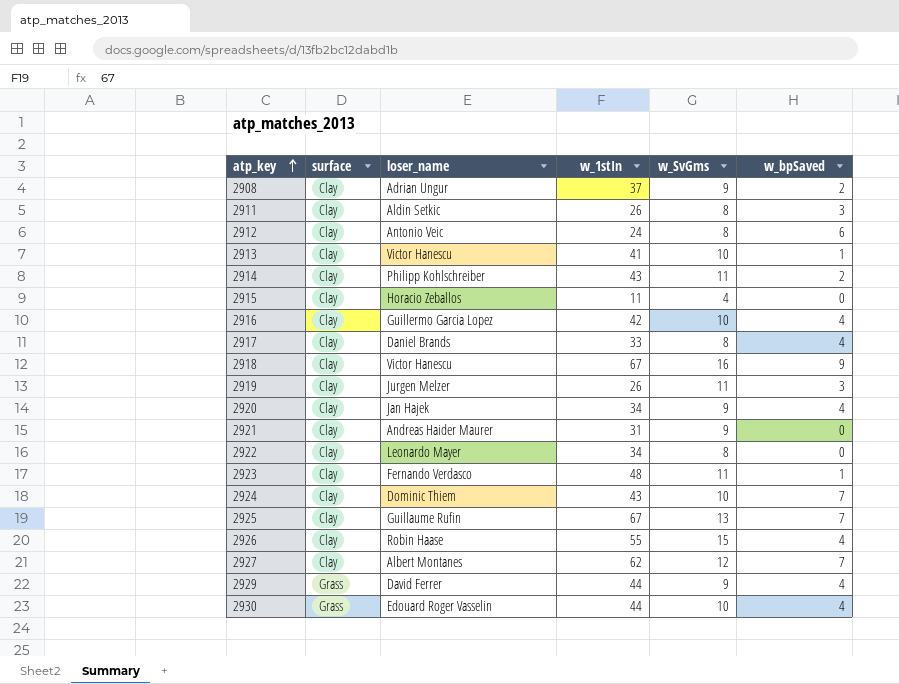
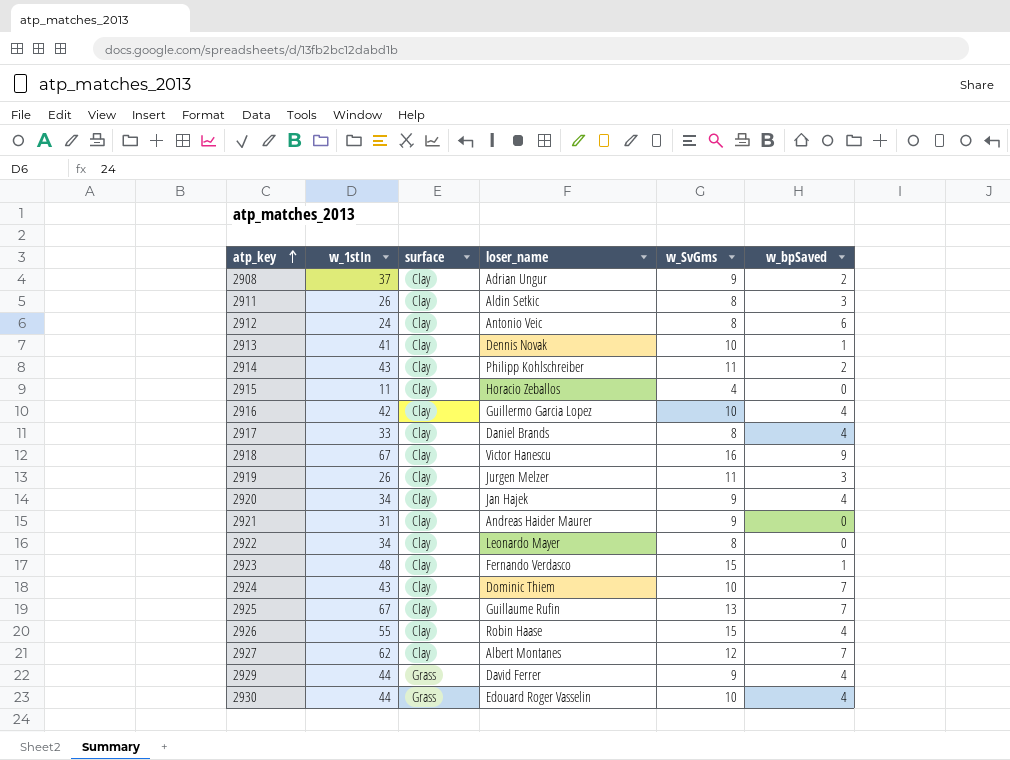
column w_1stIn | position: 4 -> 2
2913 | loser_name: Victor Hanescu -> Dennis Novak
2923 | w_SvGms: 11 -> 15

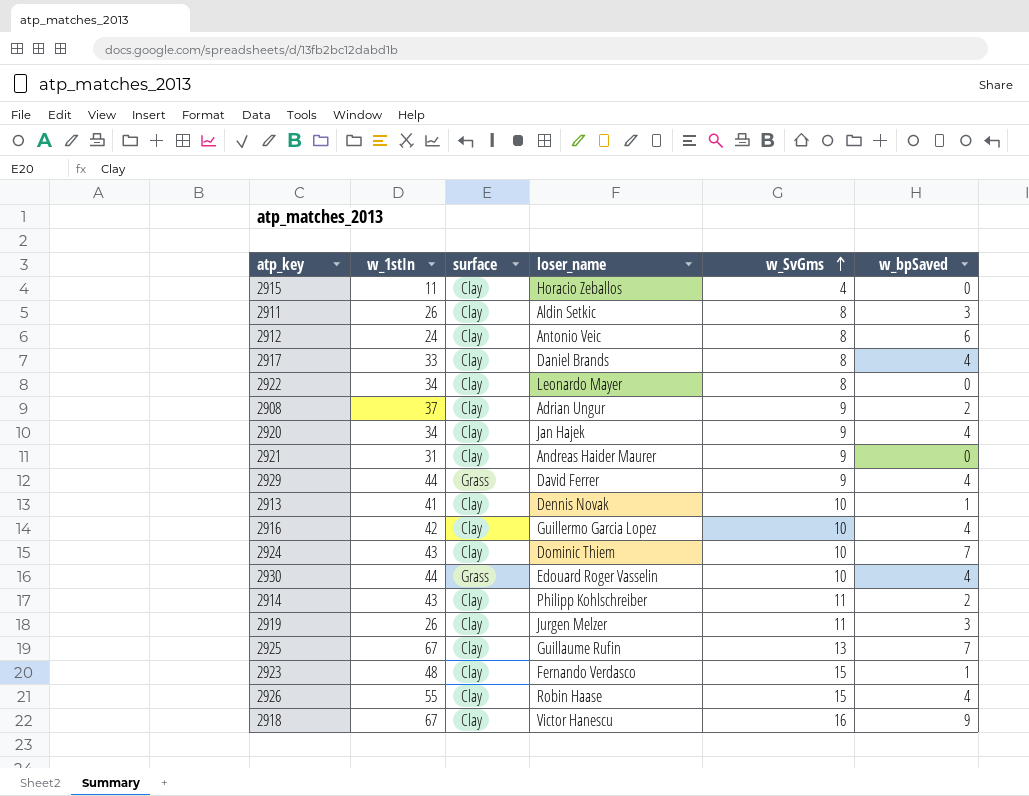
row order: atp_key ascending -> w_SvGms ascending
row 2927: 62 | Clay | Albert Montanes | 12 | 7 -> none

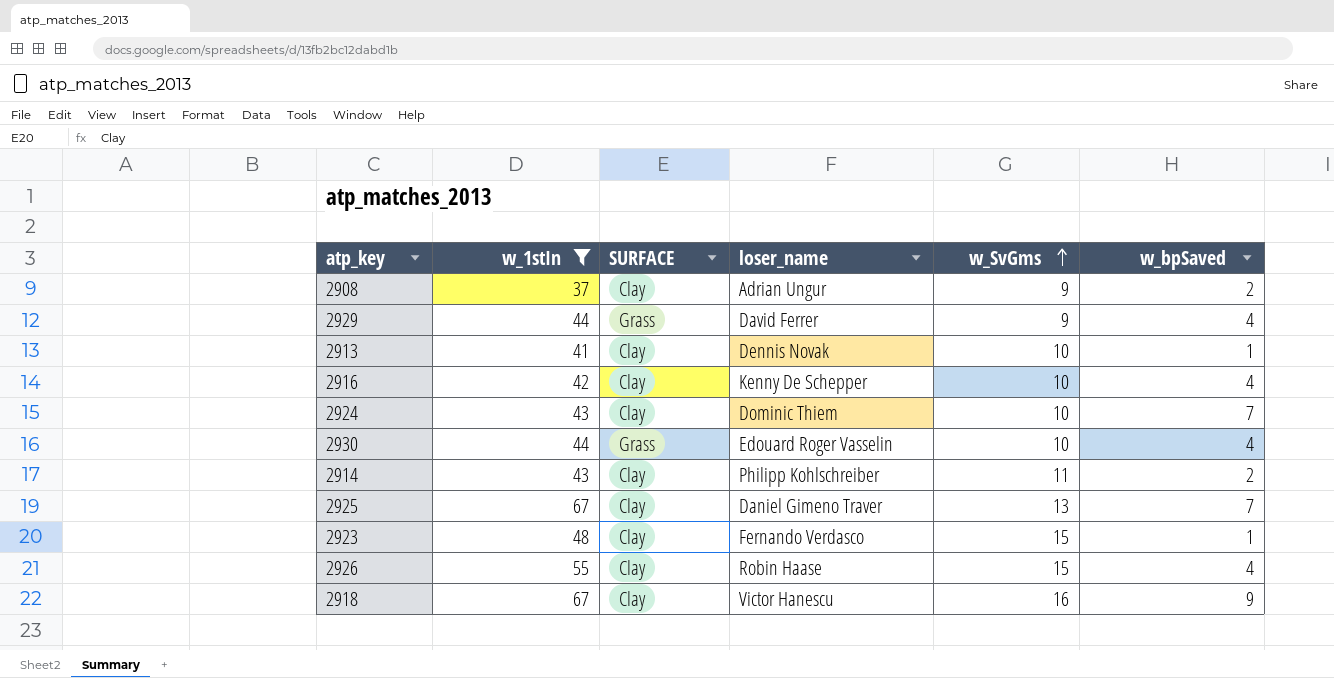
filter: none -> w_1stIn >= 37
column name: surface -> SURFACE
2916 | loser_name: Guillermo Garcia Lopez -> Kenny De Schepper
2925 | loser_name: Guillaume Rufin -> Daniel Gimeno Traver

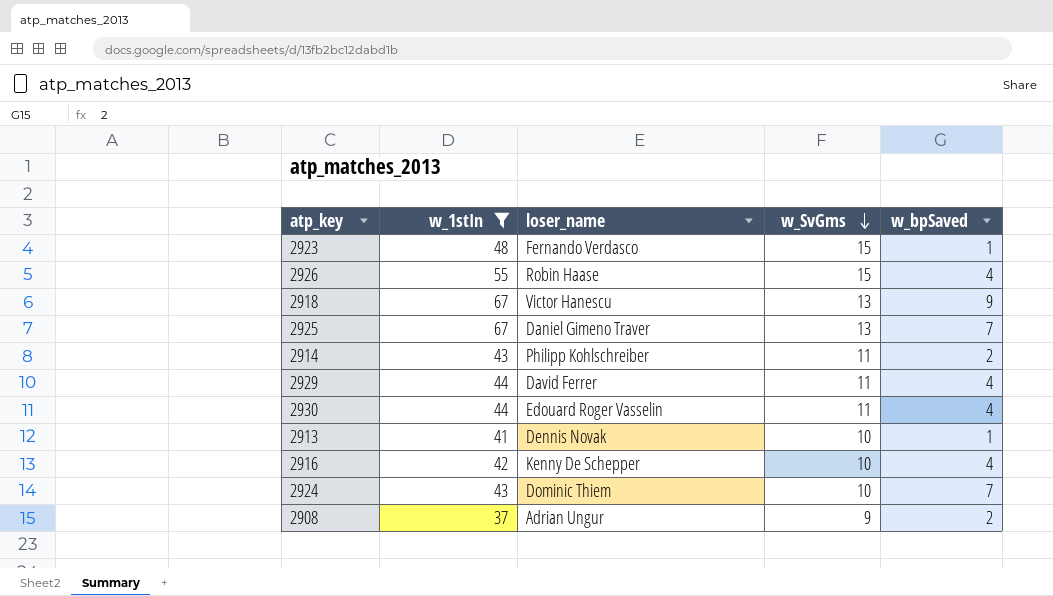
row order: w_SvGms ascending -> w_SvGms descending
column SURFACE | position: 3 -> none
2918 | w_SvGms: 16 -> 13
2929 | w_SvGms: 9 -> 11
2930 | w_SvGms: 10 -> 11

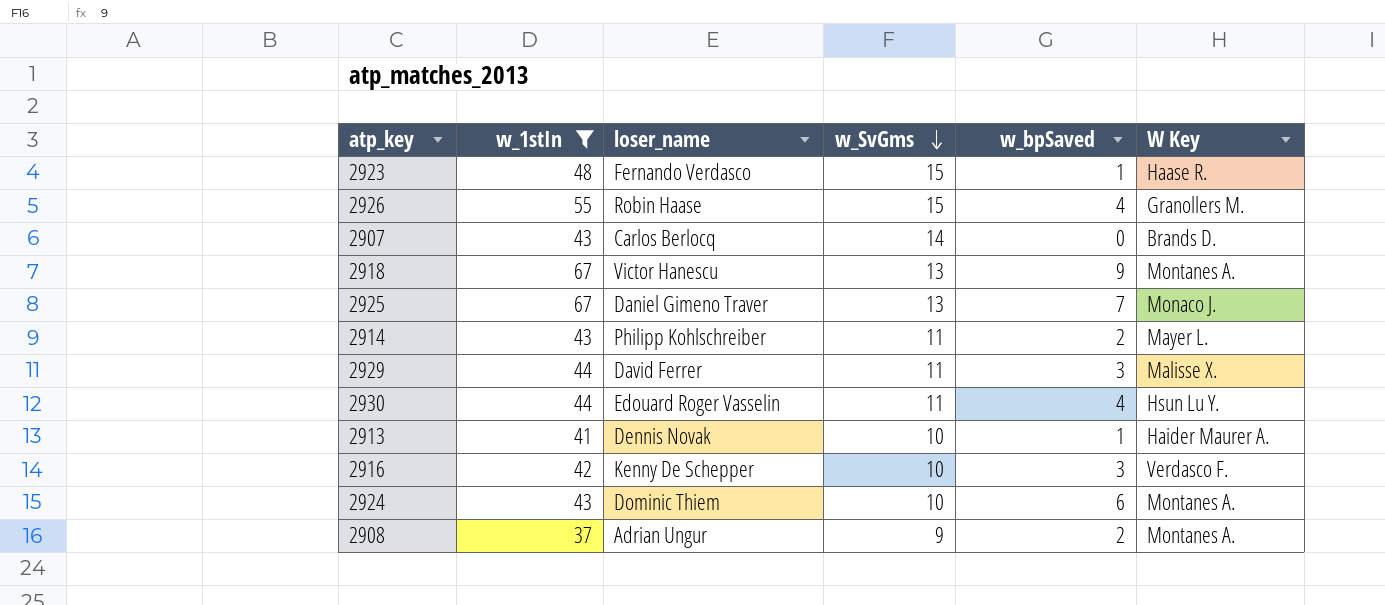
column W Key | position: none -> 6
row 2907: none -> 43 | Carlos Berlocq | 14 | 0 | Brands D.
2929 | w_bpSaved: 4 -> 3
2916 | w_bpSaved: 4 -> 3
2924 | w_bpSaved: 7 -> 6

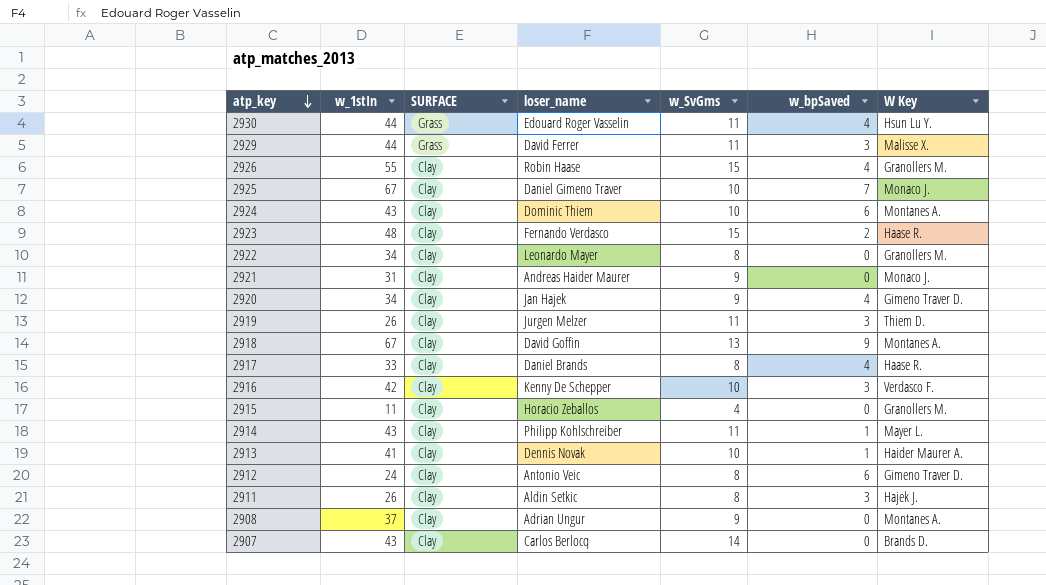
filter: w_1stIn >= 37 -> none
row order: w_SvGms descending -> atp_key descending
column SURFACE | position: none -> 3
2925 | w_SvGms: 13 -> 10
2923 | w_bpSaved: 1 -> 2
2918 | loser_name: Victor Hanescu -> David Goffin
2914 | w_bpSaved: 2 -> 1
2908 | w_bpSaved: 2 -> 0

